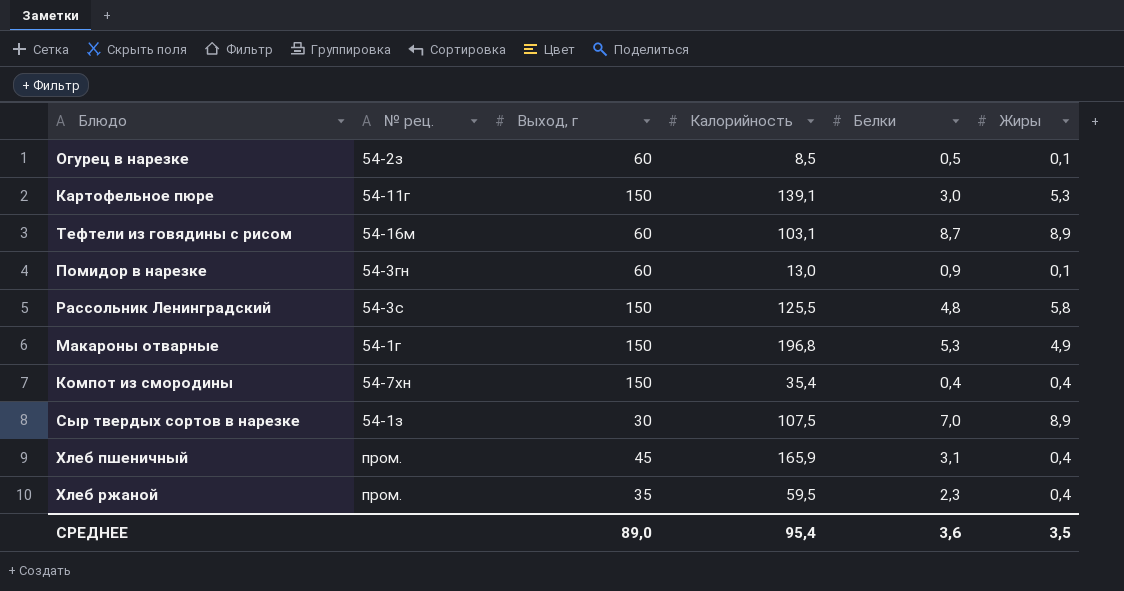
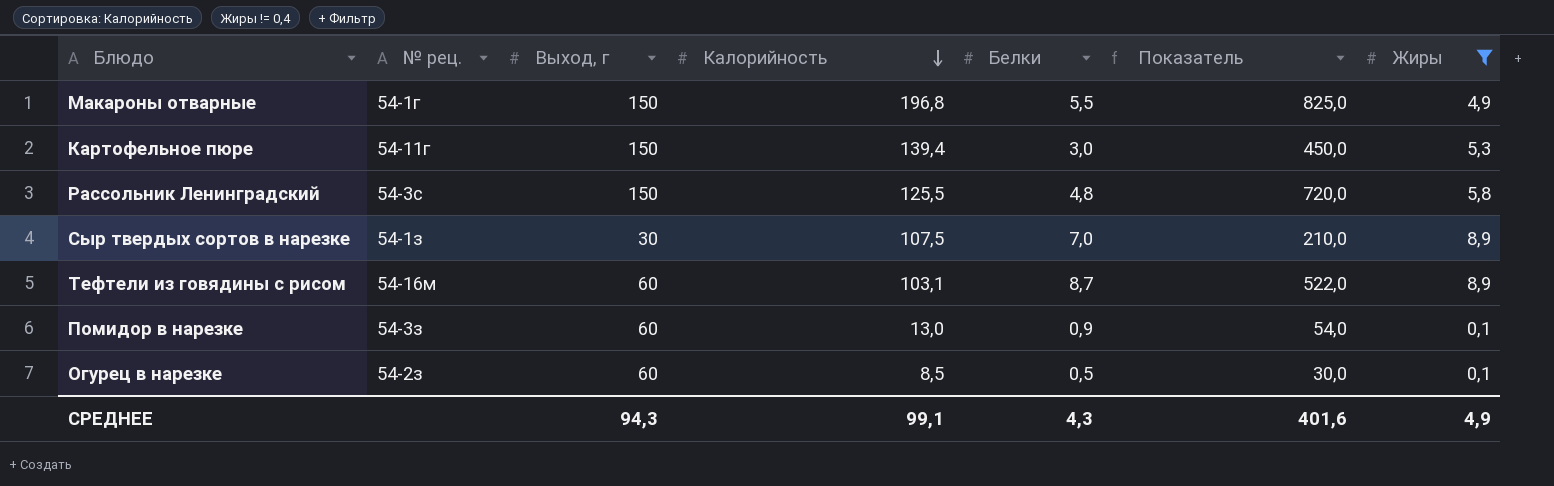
filter: none -> Жиры != 0,4
row order: none -> Калорийность descending
column Показатель | formula: none -> [Выход, г] * [Белки]
Макароны отварные | Белки: 5,3 -> 5,5
Картофельное пюре | Калорийность: 139,1 -> 139,4
Помидор в нарезке | № рец.: 54-3гн -> 54-3з
СРЕДНЕЕ | Выход, г: 89,0 -> 94,3
СРЕДНЕЕ | Калорийность: 95,4 -> 99,1
СРЕДНЕЕ | Белки: 3,6 -> 4,3
СРЕДНЕЕ | Жиры: 3,5 -> 4,9

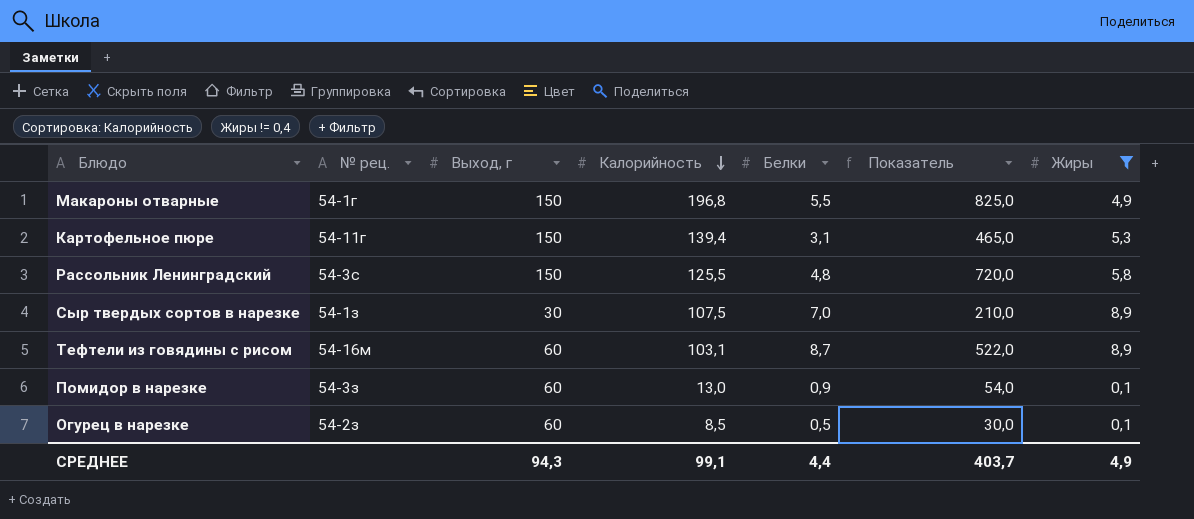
Картофельное пюре | Белки: 3,0 -> 3,1
Картофельное пюре | Показатель: 450,0 -> 465,0
СРЕДНЕЕ | Белки: 4,3 -> 4,4
СРЕДНЕЕ | Показатель: 401,6 -> 403,7

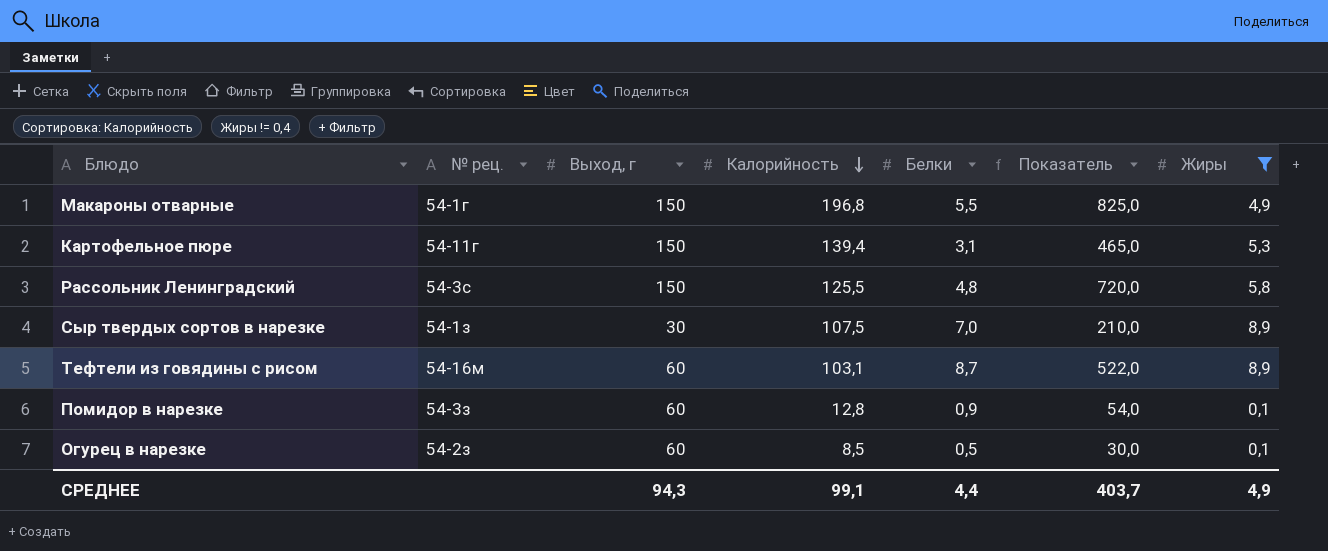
Помидор в нарезке | Калорийность: 13,0 -> 12,8

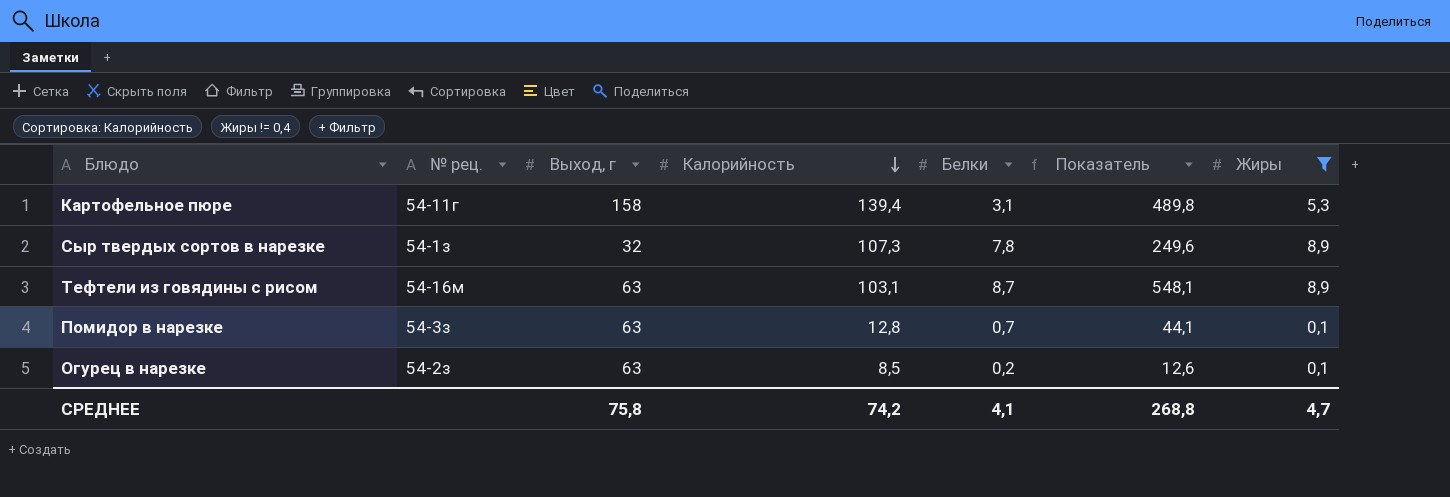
row Макароны отварные: 54-1г | 150 | 196,8 | 5,5 | 825,0 | 4,9 -> none
row Рассольник Ленинградский: 54-3с | 150 | 125,5 | 4,8 | 720,0 | 5,8 -> none
Картофельное пюре | Выход, г: 150 -> 158
Картофельное пюре | Показатель: 465,0 -> 489,8
Сыр твердых сортов в нарезке | Выход, г: 30 -> 32
Сыр твердых сортов в нарезке | Калорийность: 107,5 -> 107,3
Сыр твердых сортов в нарезке | Белки: 7,0 -> 7,8
Сыр твердых сортов в нарезке | Показатель: 210,0 -> 249,6
Тефтели из говядины с рисом | Выход, г: 60 -> 63
Тефтели из говядины с рисом | Показатель: 522,0 -> 548,1
Помидор в нарезке | Выход, г: 60 -> 63
Помидор в нарезке | Белки: 0,9 -> 0,7
Помидор в нарезке | Показатель: 54,0 -> 44,1
Огурец в нарезке | Выход, г: 60 -> 63
Огурец в нарезке | Белки: 0,5 -> 0,2
Огурец в нарезке | Показатель: 30,0 -> 12,6
СРЕДНЕЕ | Выход, г: 94,3 -> 75,8
СРЕДНЕЕ | Калорийность: 99,1 -> 74,2
СРЕДНЕЕ | Белки: 4,4 -> 4,1
СРЕДНЕЕ | Показатель: 403,7 -> 268,8
СРЕДНЕЕ | Жиры: 4,9 -> 4,7

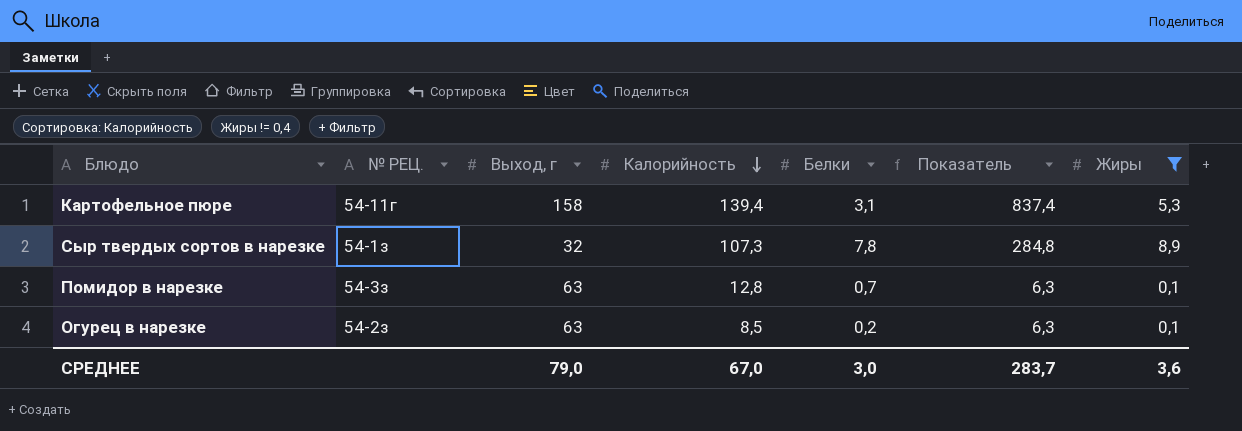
column name: № рец. -> № РЕЦ.
column Показатель | formula: [Выход, г] * [Белки] -> [Выход, г] * [Жиры]
row Тефтели из говядины с рисом: 54-16м | 63 | 103,1 | 8,7 | 548,1 | 8,9 -> none
СРЕДНЕЕ | Выход, г: 75,8 -> 79,0
СРЕДНЕЕ | Калорийность: 74,2 -> 67,0
СРЕДНЕЕ | Белки: 4,1 -> 3,0
СРЕДНЕЕ | Показатель: 268,8 -> 283,7
СРЕДНЕЕ | Жиры: 4,7 -> 3,6

